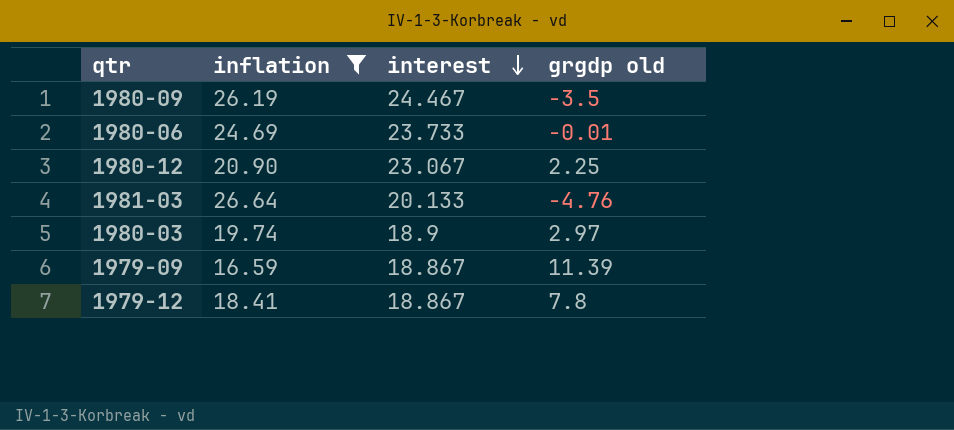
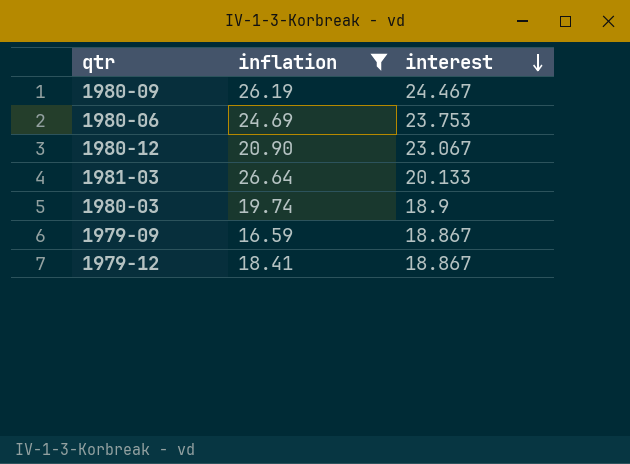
column grgdp old | position: 4 -> none
1980-06 | interest: 23.733 -> 23.753

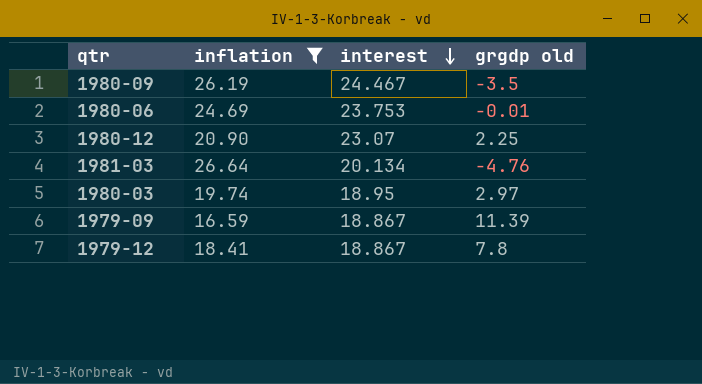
column grgdp old | position: none -> 4
1980-12 | interest: 23.067 -> 23.07
1981-03 | interest: 20.133 -> 20.134
1980-03 | interest: 18.9 -> 18.95

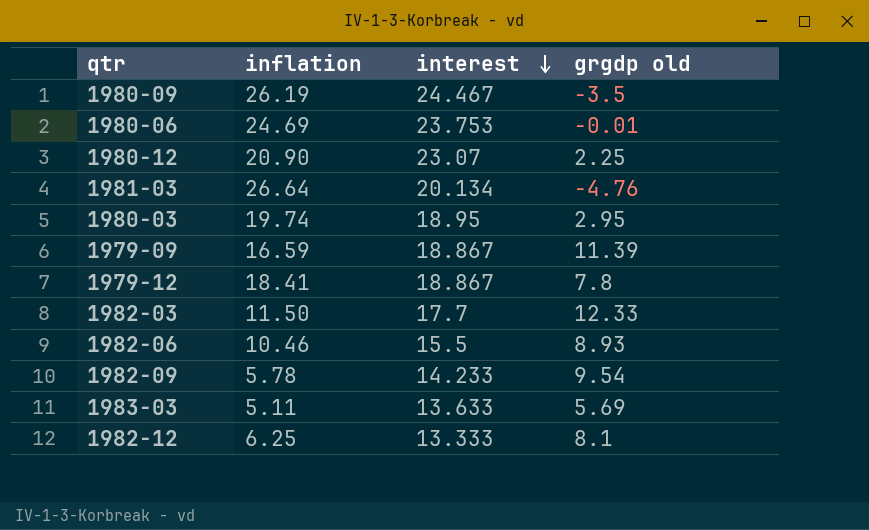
filter: inflation >= 16.59 -> none
1980-03 | grgdp old: 2.97 -> 2.95

